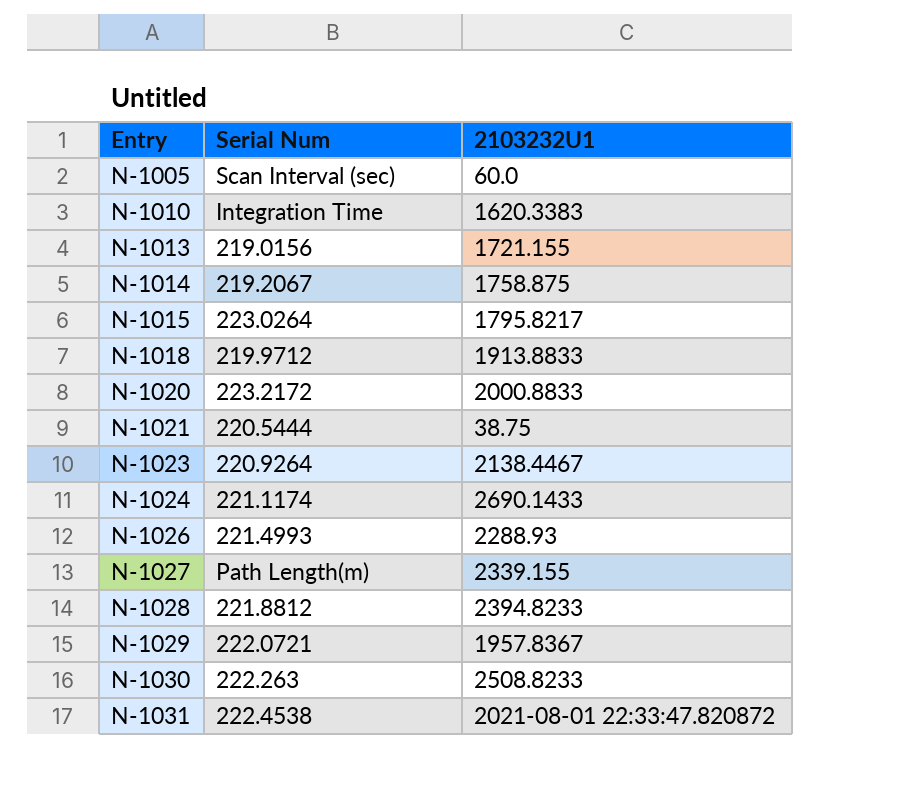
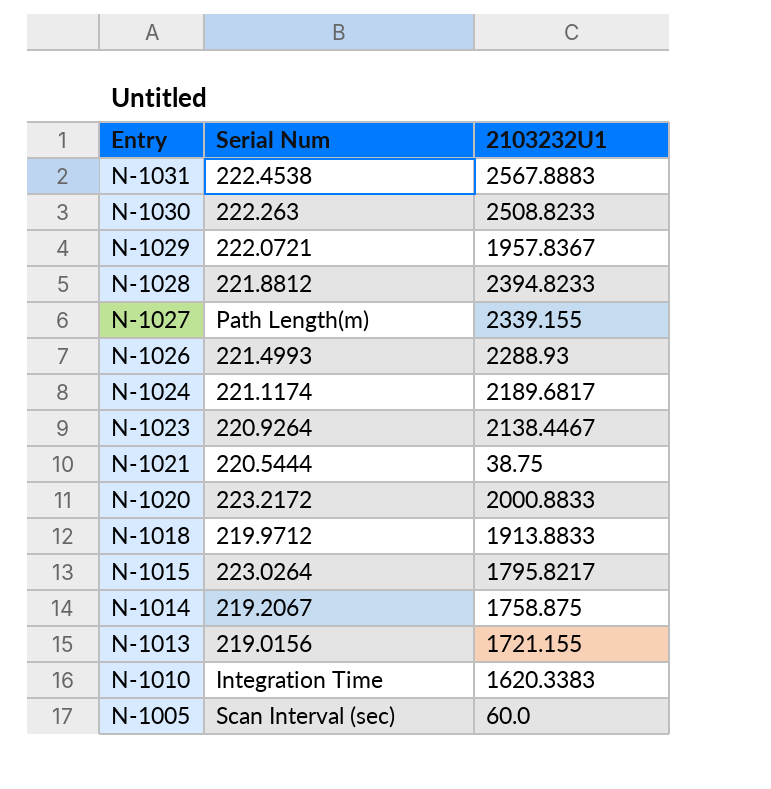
row order: Entry ascending -> Entry descending
N-1031 | 2103232U1: 2021-08-01 22:33:47.820872 -> 2567.8883
N-1024 | 2103232U1: 2690.1433 -> 2189.6817

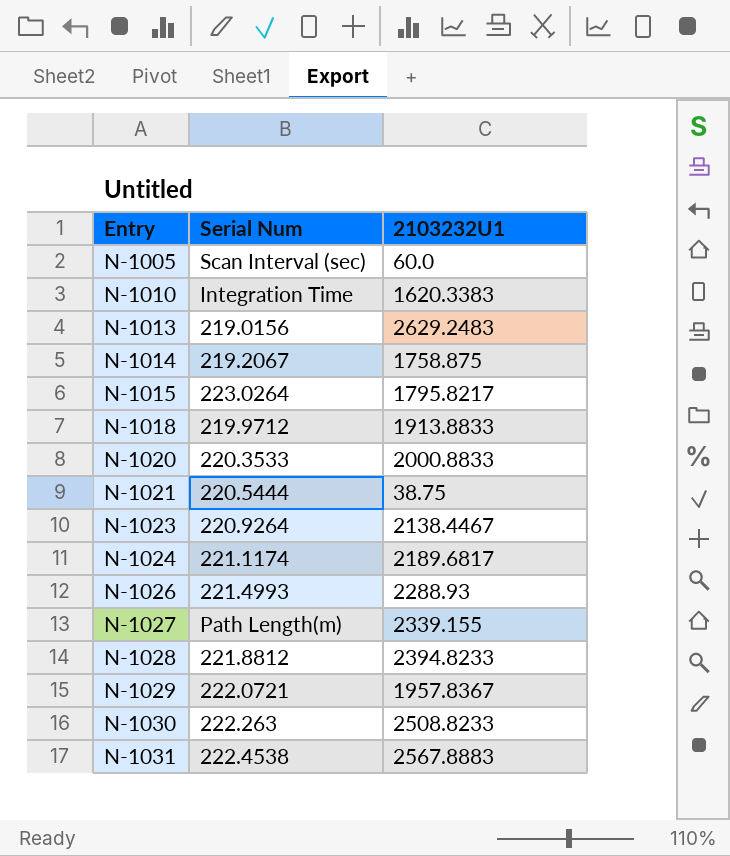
row order: Entry descending -> Entry ascending
N-1013 | 2103232U1: 1721.155 -> 2629.2483
N-1020 | Serial Num: 223.2172 -> 220.3533

